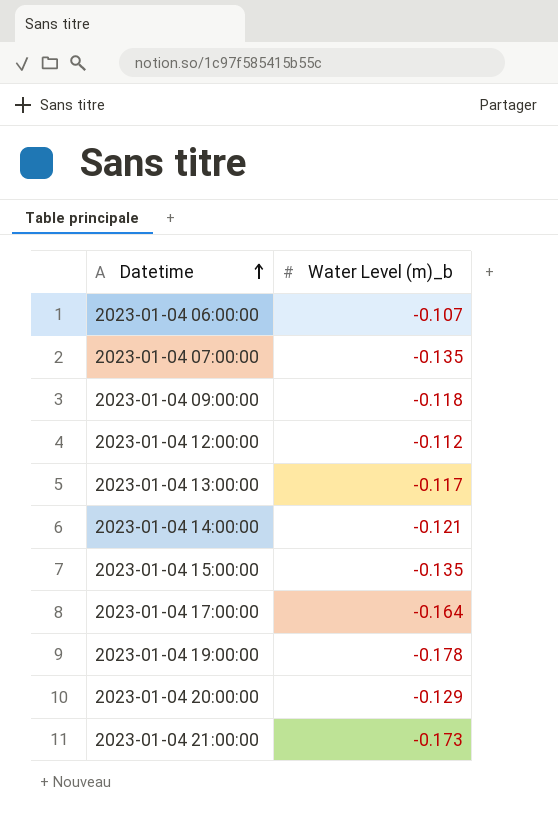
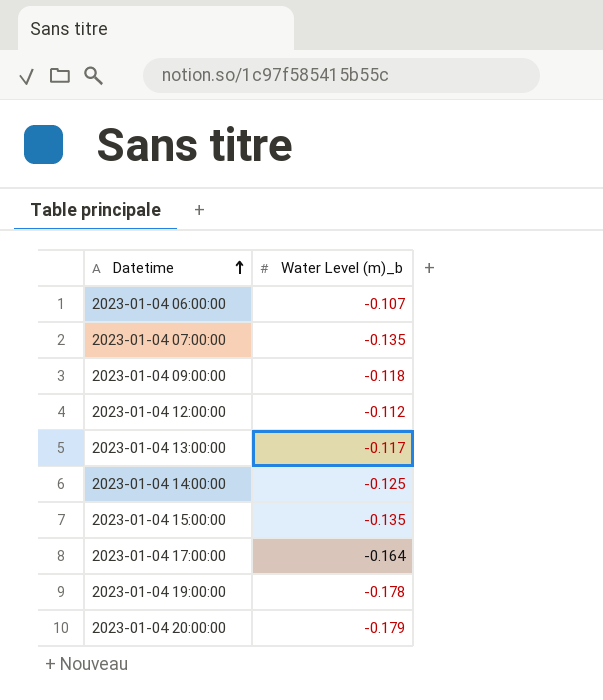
row 2023-01-04 21:00:00: -0.173 -> none
2023-01-04 14:00:00 | Water Level (m)_b: -0.121 -> -0.125
2023-01-04 20:00:00 | Water Level (m)_b: -0.129 -> -0.179

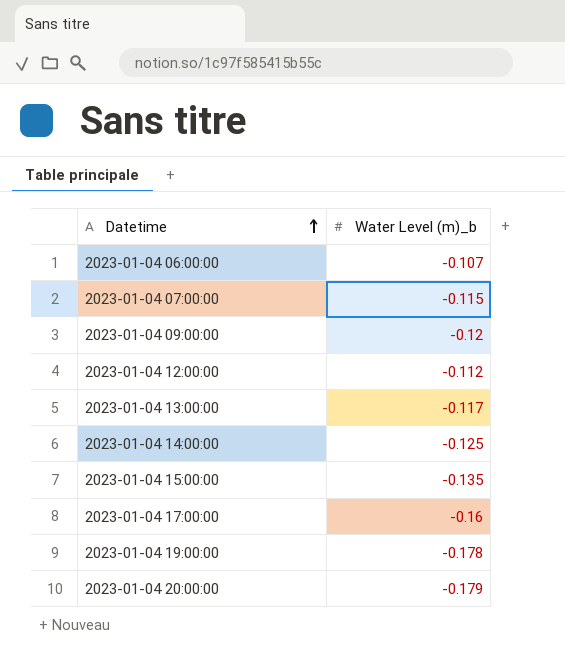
2023-01-04 07:00:00 | Water Level (m)_b: -0.135 -> -0.115
2023-01-04 09:00:00 | Water Level (m)_b: -0.118 -> -0.12
2023-01-04 17:00:00 | Water Level (m)_b: -0.164 -> -0.16

